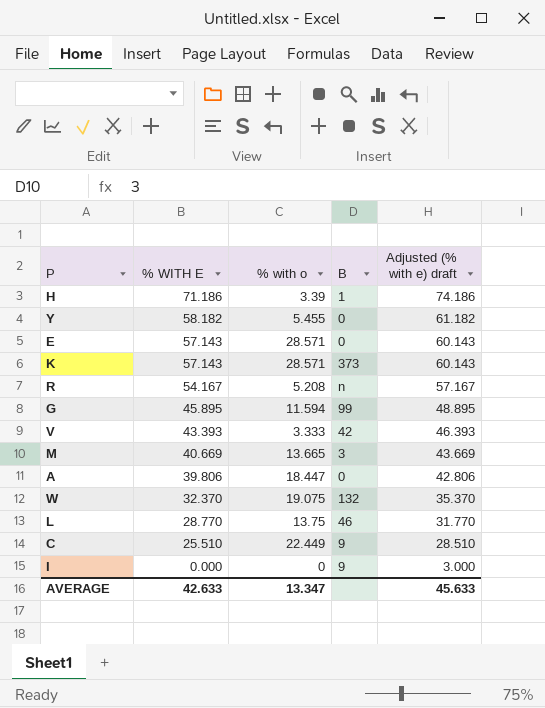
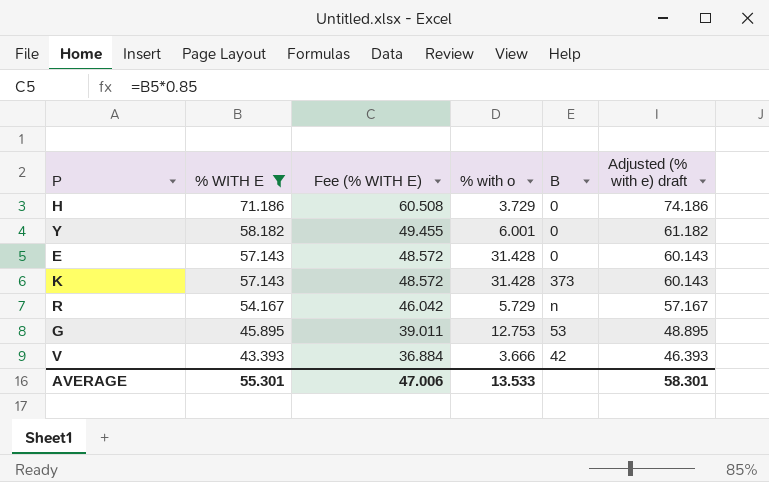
filter: none -> % WITH E >= 43.393
column Fee (% WITH E) | formula: none -> [% WITH E] * 0.85
H | % with o: 3.39 -> 3.729
H | B: 1 -> 0
Y | % with o: 5.455 -> 6.001
E | % with o: 28.571 -> 31.428
K | % with o: 28.571 -> 31.428
R | % with o: 5.208 -> 5.729
G | % with o: 11.594 -> 12.753
G | B: 99 -> 53
V | % with o: 3.333 -> 3.666
AVERAGE | % WITH E: 42.633 -> 55.301
AVERAGE | % with o: 13.347 -> 13.533
AVERAGE | Adjusted (% with e) draft: 45.633 -> 58.301

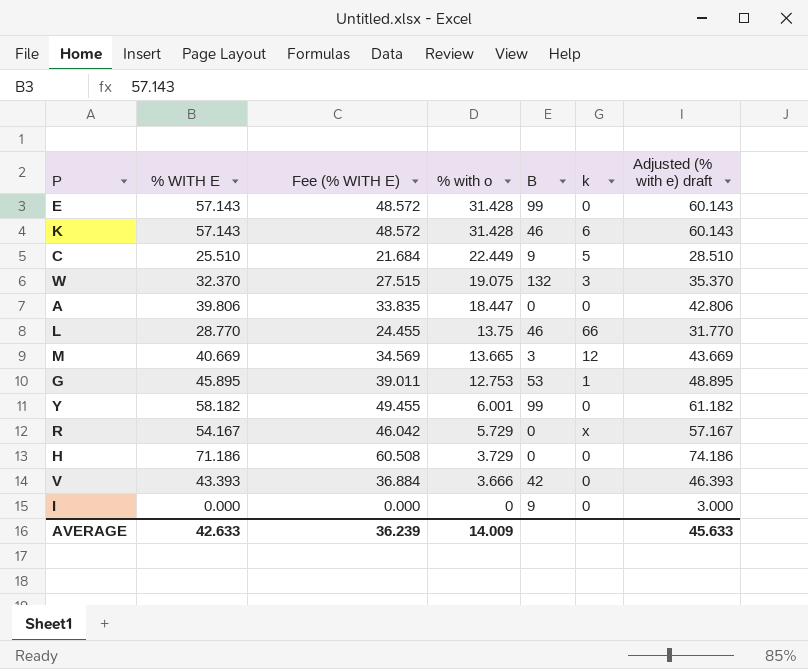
filter: % WITH E >= 43.393 -> none
row order: % WITH E descending -> % with o descending
column k | position: none -> 6
E | B: 0 -> 99
K | B: 373 -> 46
Y | B: 0 -> 99
R | B: n -> 0
AVERAGE | % WITH E: 55.301 -> 42.633
AVERAGE | Fee (% WITH E): 47.006 -> 36.239
AVERAGE | % with o: 13.533 -> 14.009
AVERAGE | Adjusted (% with e) draft: 58.301 -> 45.633

